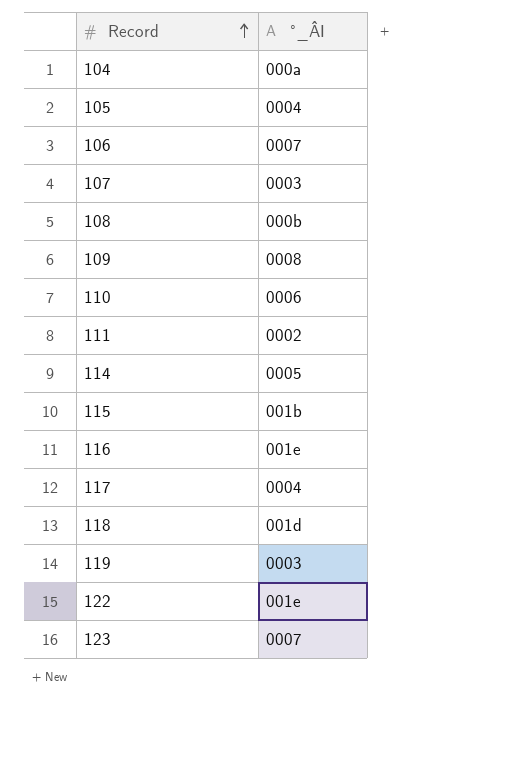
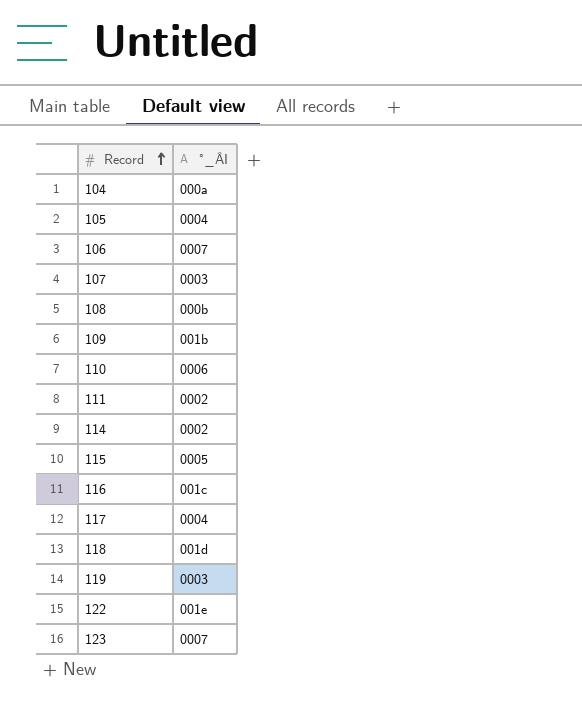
109 | °_ÂI: 0008 -> 001b
114 | °_ÂI: 0005 -> 0002
115 | °_ÂI: 001b -> 0005
116 | °_ÂI: 001e -> 001c

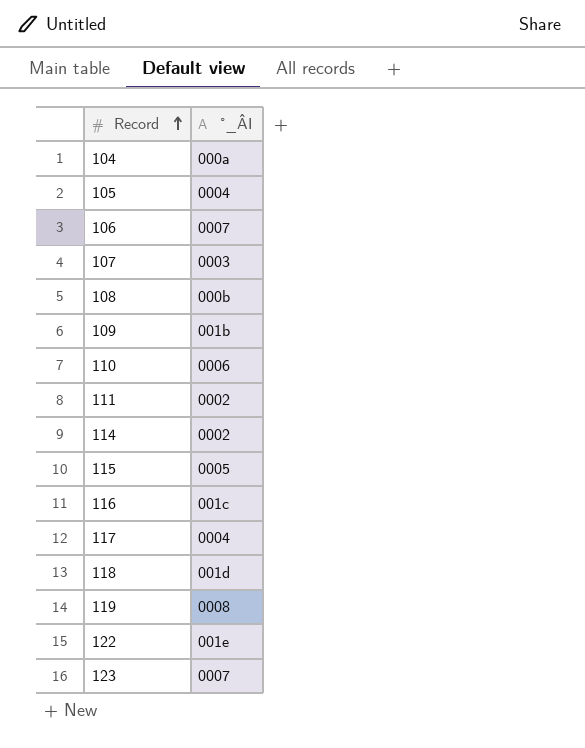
119 | °_ÂI: 0003 -> 0008

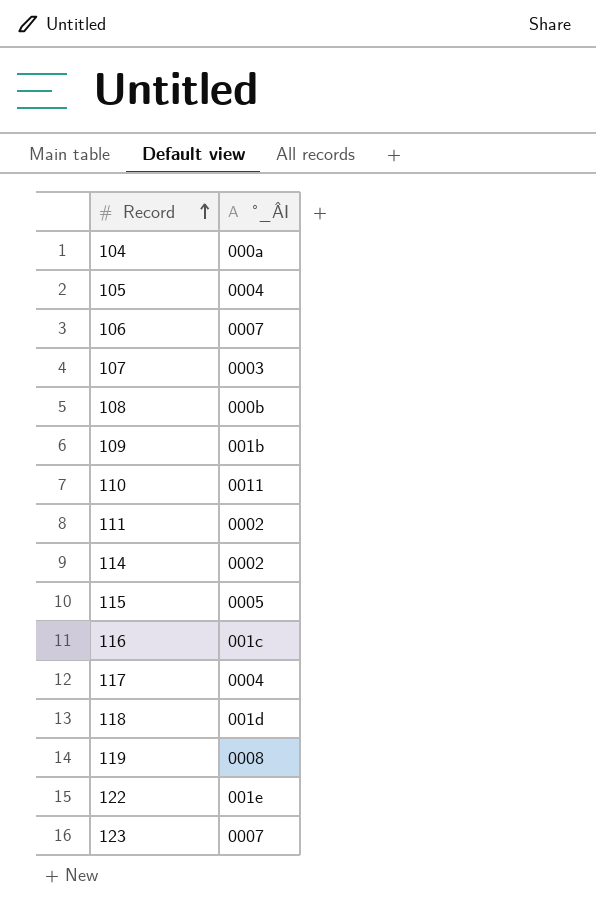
110 | °_ÂI: 0006 -> 0011

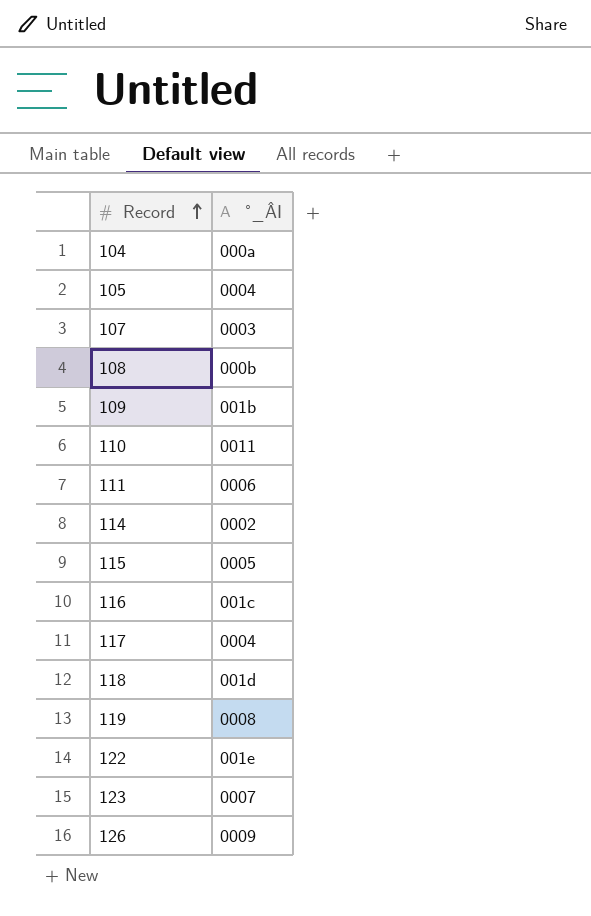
row 106: 0007 -> none
111 | °_ÂI: 0002 -> 0006
row 126: none -> 0009

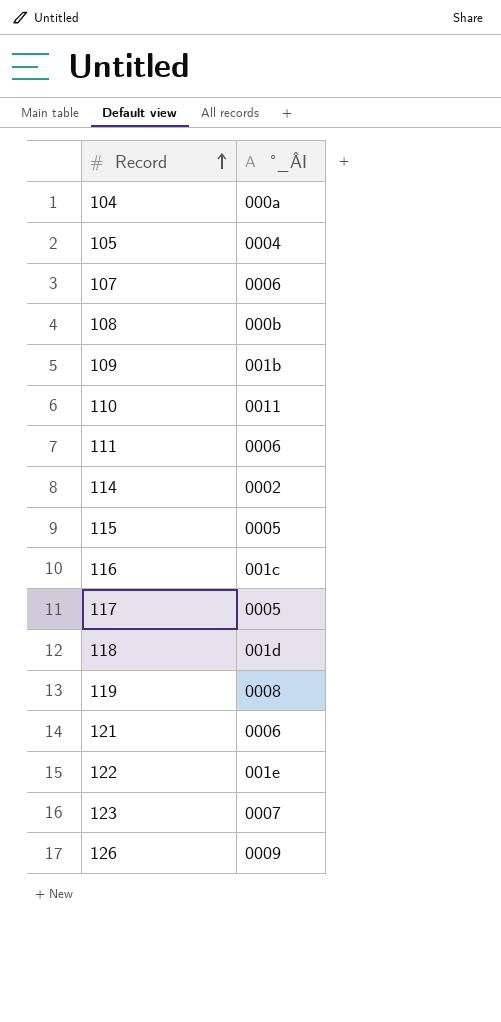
107 | °_ÂI: 0003 -> 0006
117 | °_ÂI: 0004 -> 0005
row 121: none -> 0006

